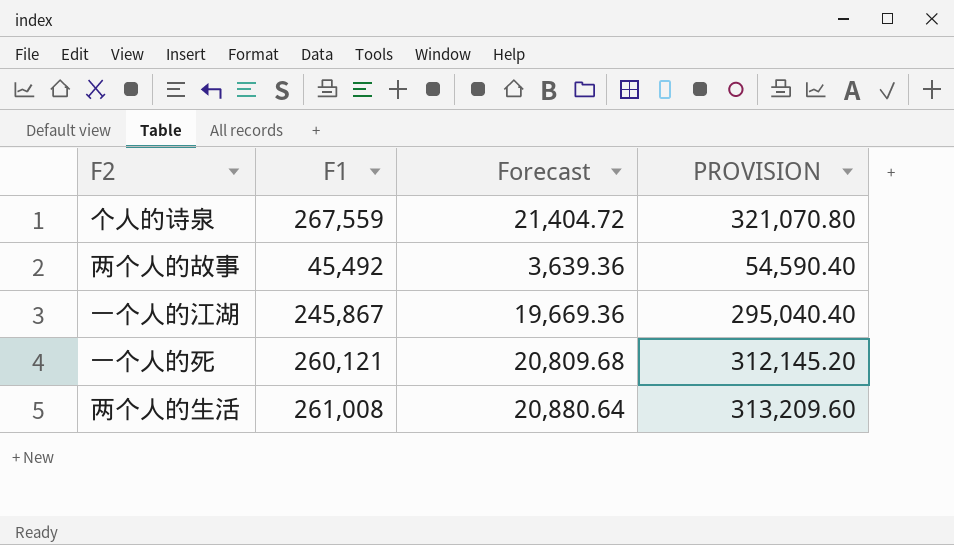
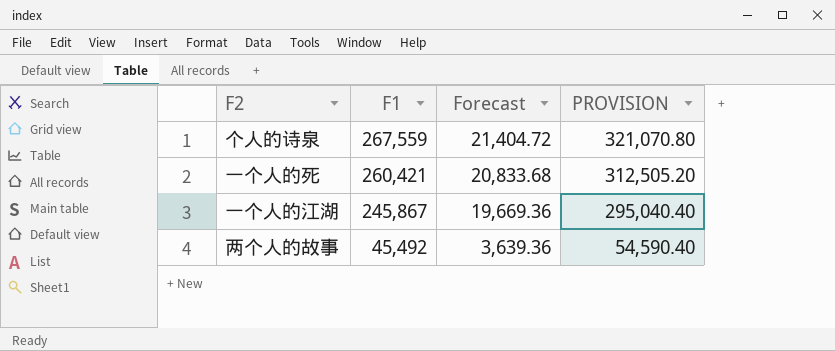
row order: none -> F1 descending
row 两个人的生活: 261,008 | 20,880.64 | 313,209.60 -> none
一个人的死 | F1: 260,121 -> 260,421
一个人的死 | Forecast: 20,809.68 -> 20,833.68
一个人的死 | PROVISION: 312,145.20 -> 312,505.20

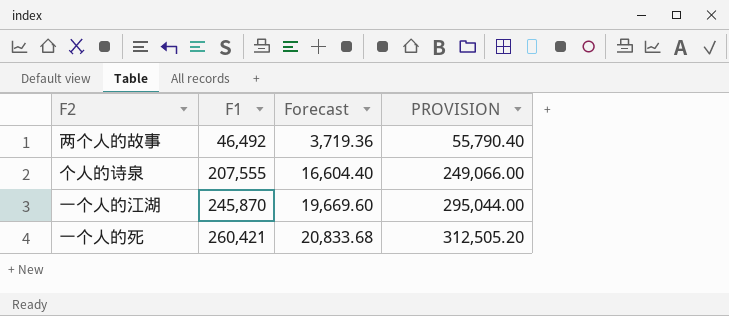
row order: F1 descending -> F1 ascending
两个人的故事 | F1: 45,492 -> 46,492
两个人的故事 | Forecast: 3,639.36 -> 3,719.36
两个人的故事 | PROVISION: 54,590.40 -> 55,790.40
个人的诗泉 | F1: 267,559 -> 207,555
个人的诗泉 | Forecast: 21,404.72 -> 16,604.40
个人的诗泉 | PROVISION: 321,070.80 -> 249,066.00
一个人的江湖 | F1: 245,867 -> 245,870
一个人的江湖 | Forecast: 19,669.36 -> 19,669.60
一个人的江湖 | PROVISION: 295,040.40 -> 295,044.00

